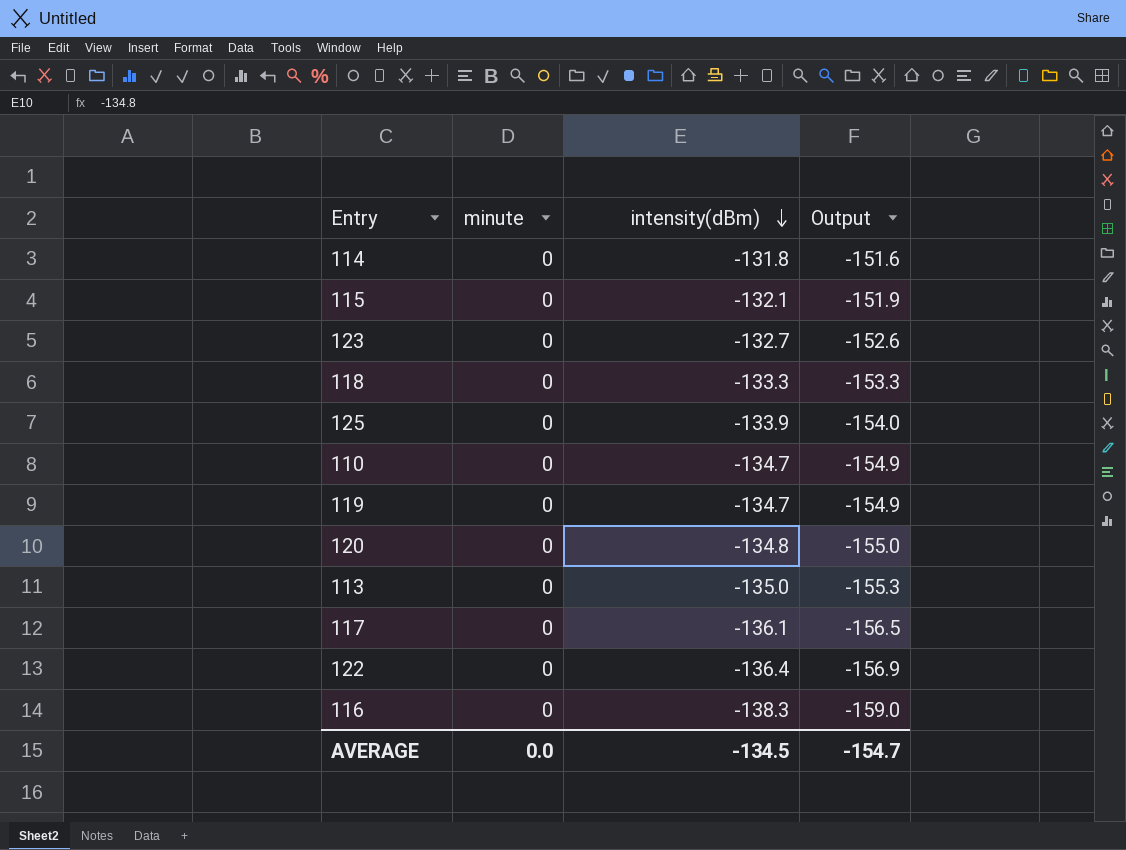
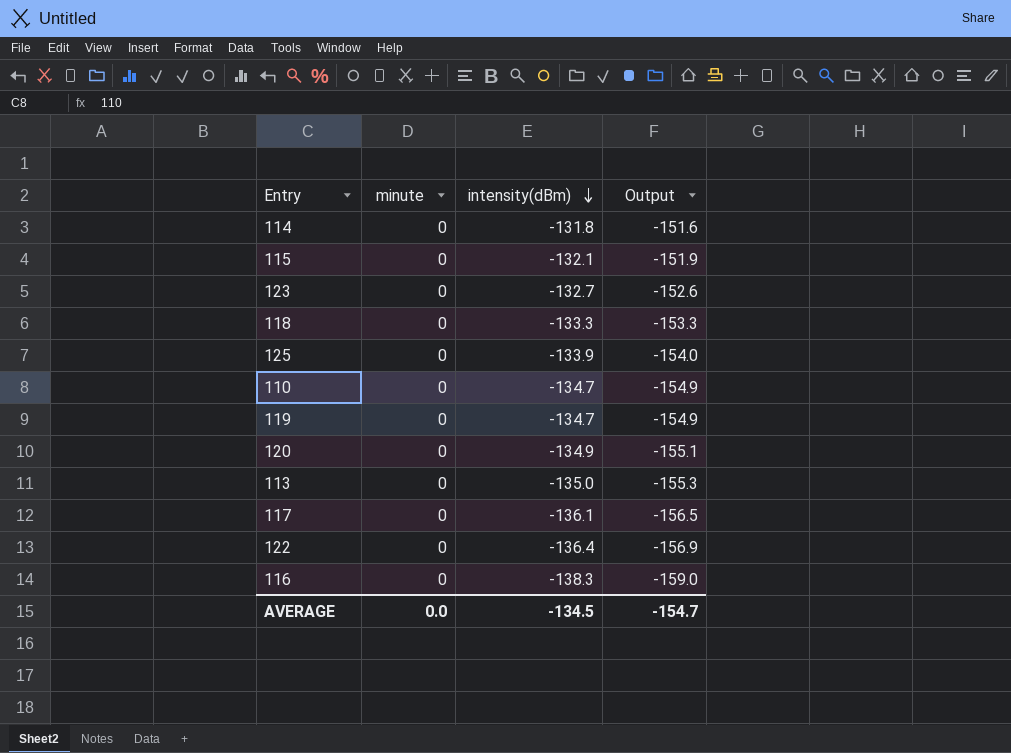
120 | intensity(dBm): -134.8 -> -134.9
120 | Output: -155.0 -> -155.1

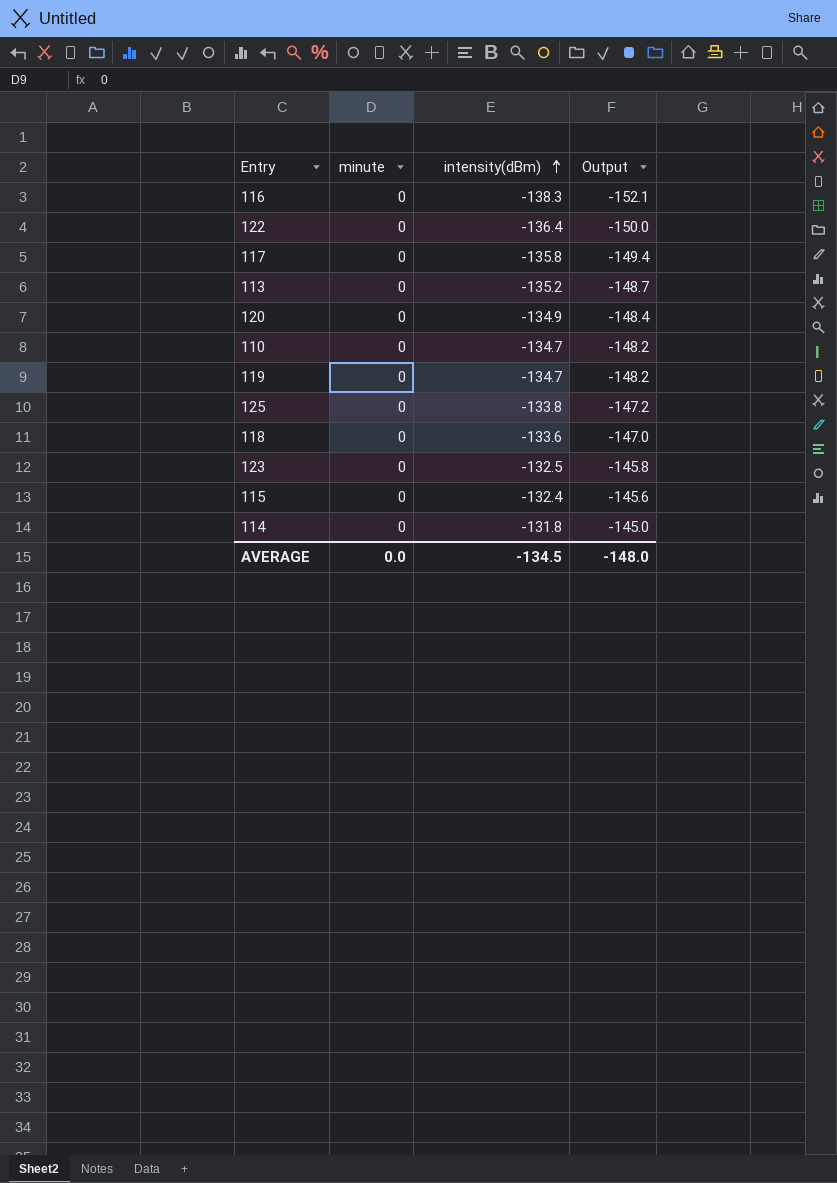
row order: intensity(dBm) descending -> intensity(dBm) ascending
column Output | formula: [intensity(dBm)] * 1.15 -> [intensity(dBm)] * 1.1
117 | intensity(dBm): -136.1 -> -135.8
113 | intensity(dBm): -135.0 -> -135.2
125 | intensity(dBm): -133.9 -> -133.8
118 | intensity(dBm): -133.3 -> -133.6
123 | intensity(dBm): -132.7 -> -132.5
115 | intensity(dBm): -132.1 -> -132.4
AVERAGE | Output: -154.7 -> -148.0

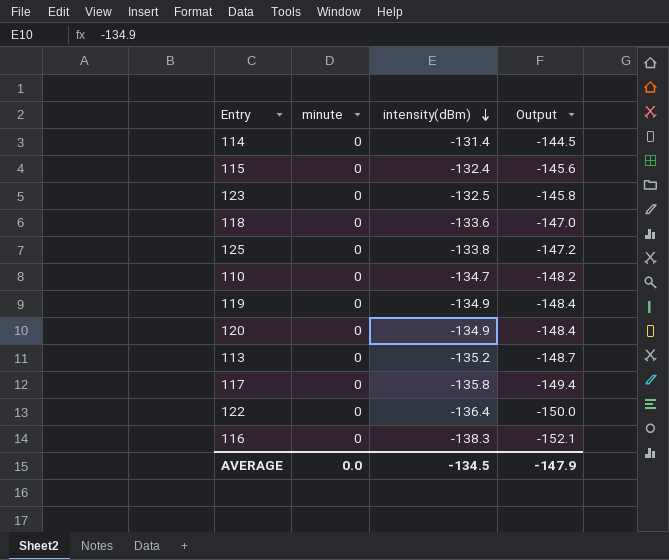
row order: intensity(dBm) ascending -> intensity(dBm) descending
114 | intensity(dBm): -131.8 -> -131.4
114 | Output: -145.0 -> -144.5
119 | intensity(dBm): -134.7 -> -134.9
119 | Output: -148.2 -> -148.4
AVERAGE | Output: -148.0 -> -147.9

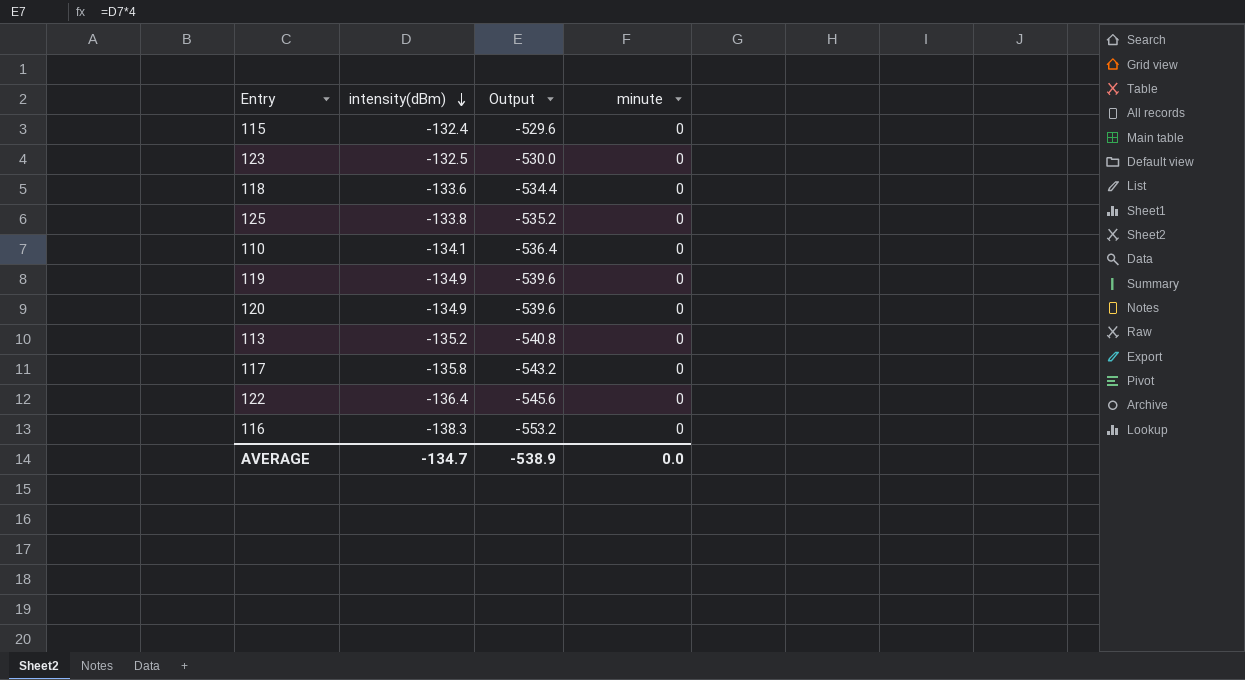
column Output | formula: [intensity(dBm)] * 1.1 -> [intensity(dBm)] * 4
column minute | position: 2 -> 4
row 114: 0 | -131.4 | -144.5 -> none
110 | intensity(dBm): -134.7 -> -134.1
AVERAGE | intensity(dBm): -134.5 -> -134.7
AVERAGE | Output: -147.9 -> -538.9

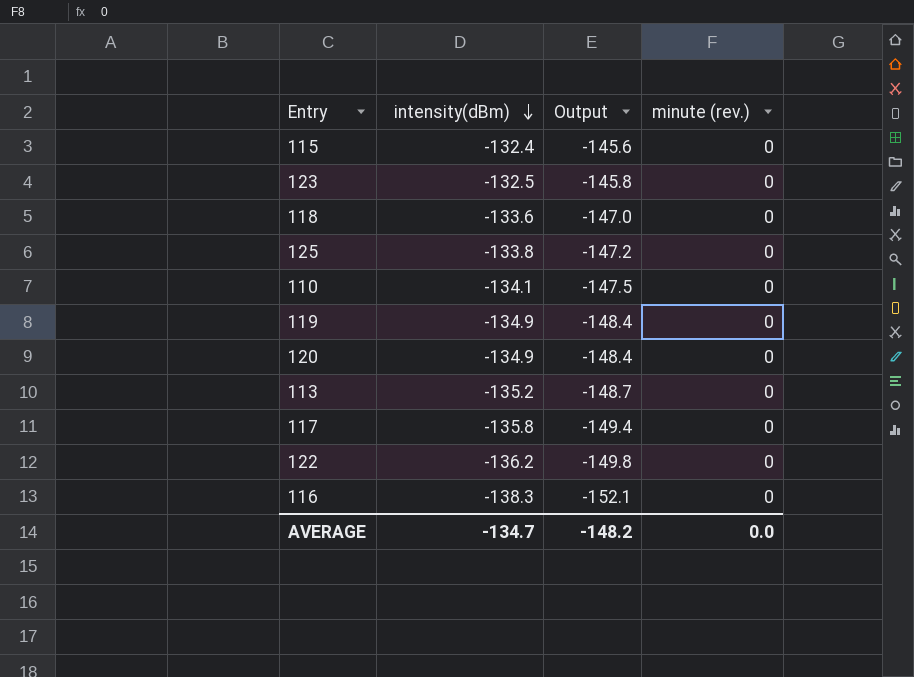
column Output | formula: [intensity(dBm)] * 4 -> [intensity(dBm)] * 1.1
column name: minute -> minute (rev.)
122 | intensity(dBm): -136.4 -> -136.2
AVERAGE | Output: -538.9 -> -148.2

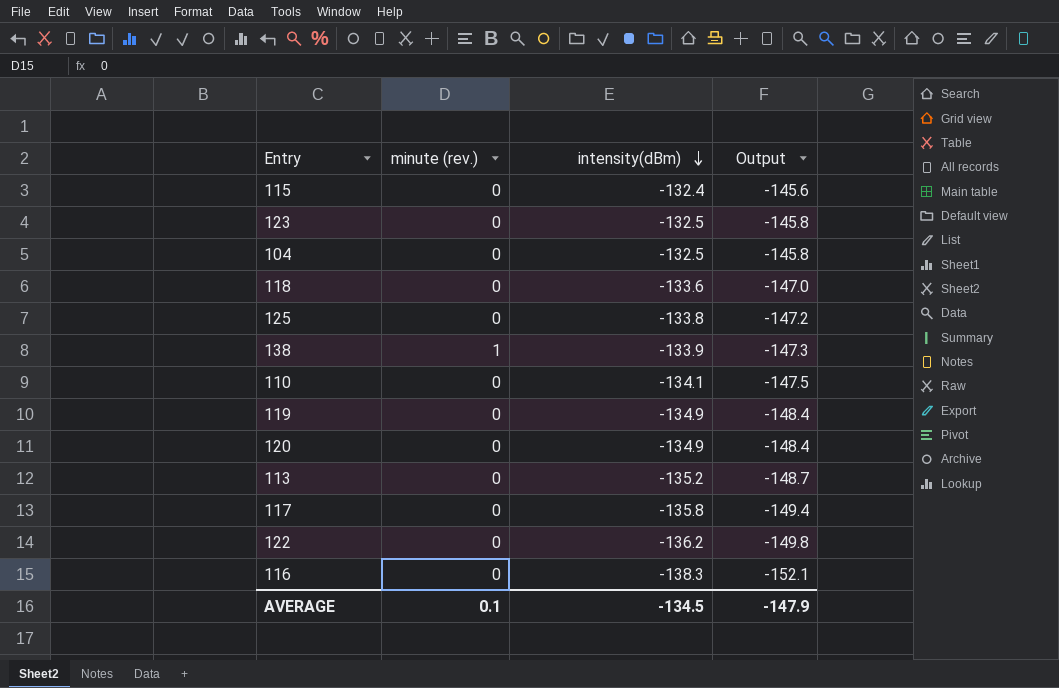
column minute (rev.) | position: 4 -> 2
row 104: none -> 0 | -132.5 | -145.8
row 138: none -> 1 | -133.9 | -147.3
AVERAGE | minute (rev.): 0.0 -> 0.1
AVERAGE | intensity(dBm): -134.7 -> -134.5
AVERAGE | Output: -148.2 -> -147.9

